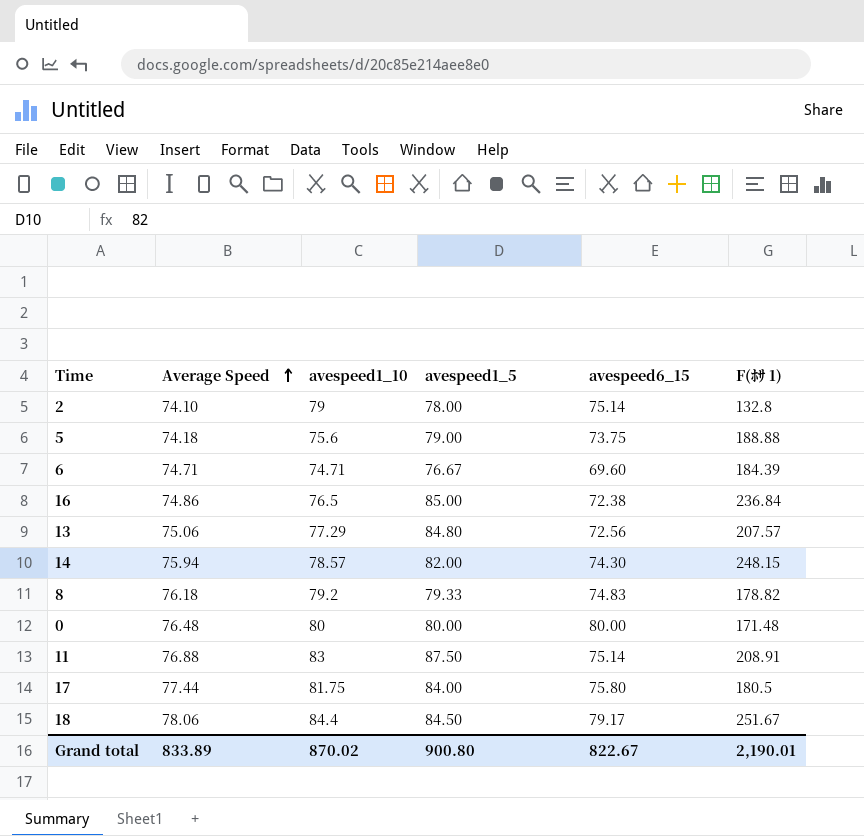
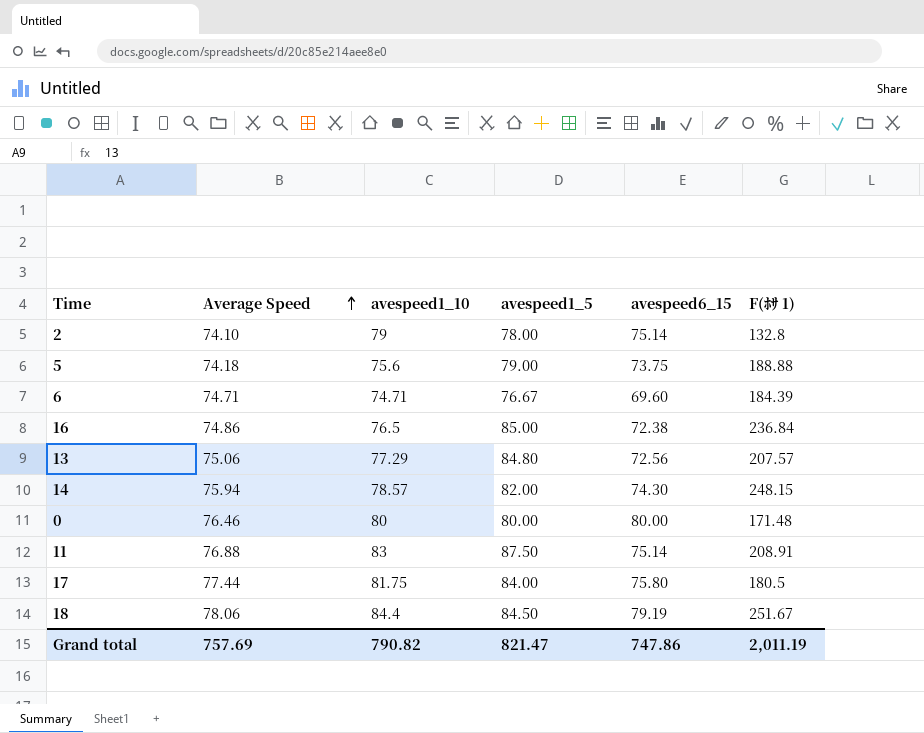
row 8: 76.18 | 79.2 | 79.33 | 74.83 | 178.82 -> none
0 | Average Speed: 76.48 -> 76.46
18 | avespeed6_15: 79.17 -> 79.19
Grand total | Average Speed: 833.89 -> 757.69
Grand total | avespeed1_10: 870.02 -> 790.82
Grand total | avespeed1_5: 900.80 -> 821.47
Grand total | avespeed6_15: 822.67 -> 747.86
Grand total | F(ﾎｻ 1): 2,190.01 -> 2,011.19

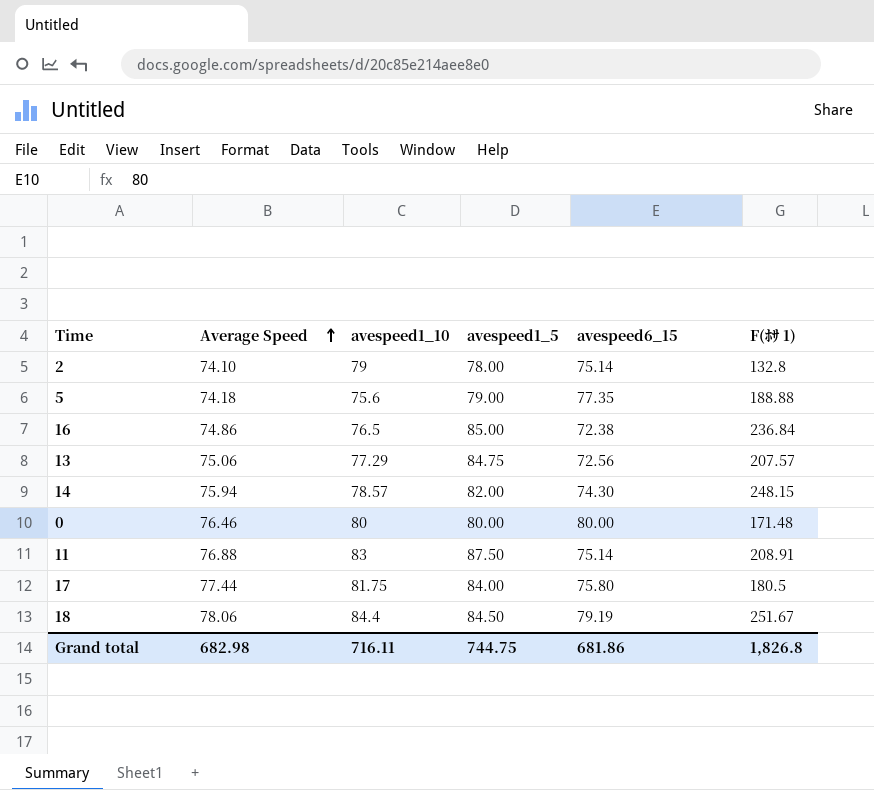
row 6: 74.71 | 74.71 | 76.67 | 69.60 | 184.39 -> none
5 | avespeed6_15: 73.75 -> 77.35
13 | avespeed1_5: 84.80 -> 84.75
Grand total | Average Speed: 757.69 -> 682.98
Grand total | avespeed1_10: 790.82 -> 716.11
Grand total | avespeed1_5: 821.47 -> 744.75
Grand total | avespeed6_15: 747.86 -> 681.86
Grand total | F(ﾎｻ 1): 2,011.19 -> 1,826.8

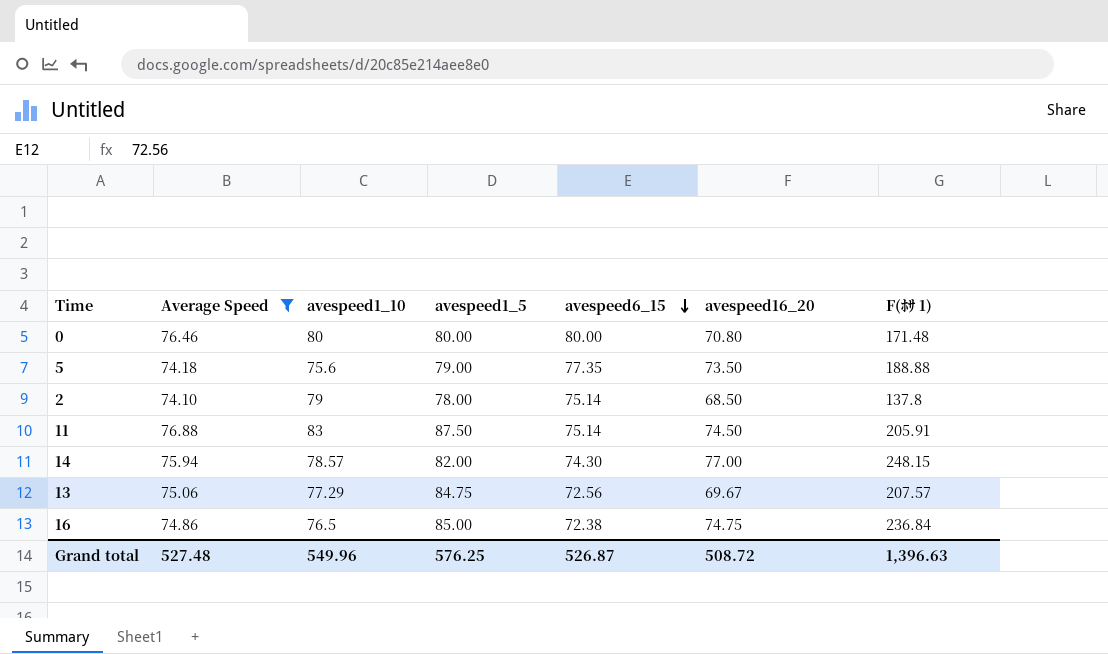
filter: none -> Average Speed <= 76.88
row order: Average Speed ascending -> avespeed6_15 descending
column avespeed16_20 | position: none -> 6
2 | F(ﾎｻ 1): 132.8 -> 137.8
11 | F(ﾎｻ 1): 208.91 -> 205.91
Grand total | Average Speed: 682.98 -> 527.48
Grand total | avespeed1_10: 716.11 -> 549.96
Grand total | avespeed1_5: 744.75 -> 576.25
Grand total | avespeed6_15: 681.86 -> 526.87
Grand total | F(ﾎｻ 1): 1,826.8 -> 1,396.63

